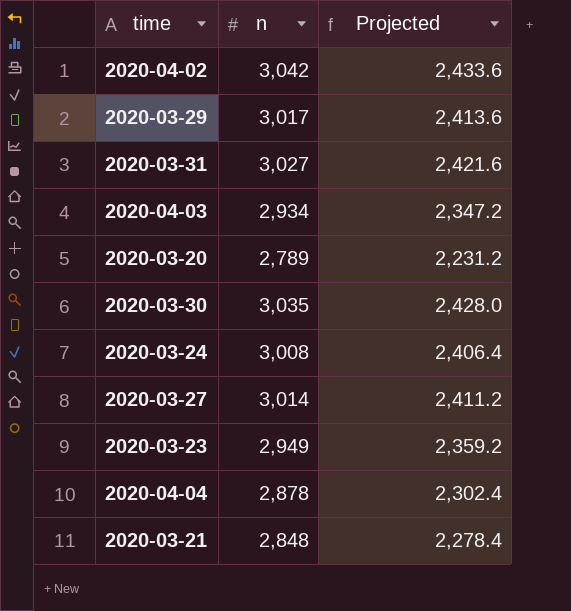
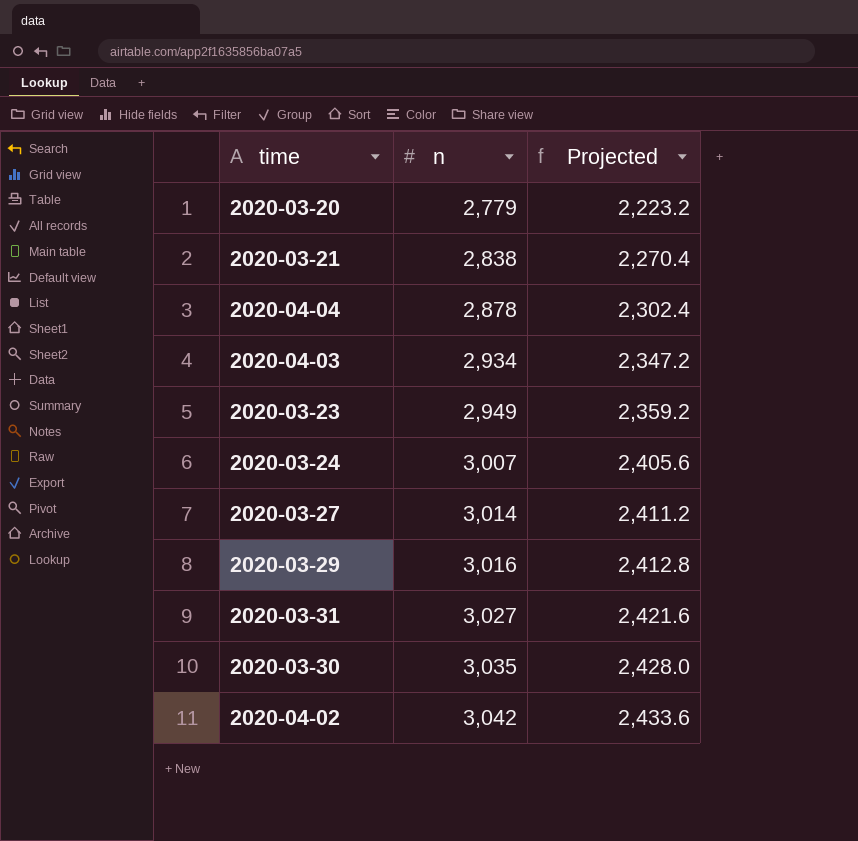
row order: none -> n ascending
2020-03-20 | n: 2,789 -> 2,779
2020-03-20 | Projected: 2,231.2 -> 2,223.2
2020-03-21 | n: 2,848 -> 2,838
2020-03-21 | Projected: 2,278.4 -> 2,270.4
2020-03-24 | n: 3,008 -> 3,007
2020-03-24 | Projected: 2,406.4 -> 2,405.6
2020-03-29 | n: 3,017 -> 3,016
2020-03-29 | Projected: 2,413.6 -> 2,412.8

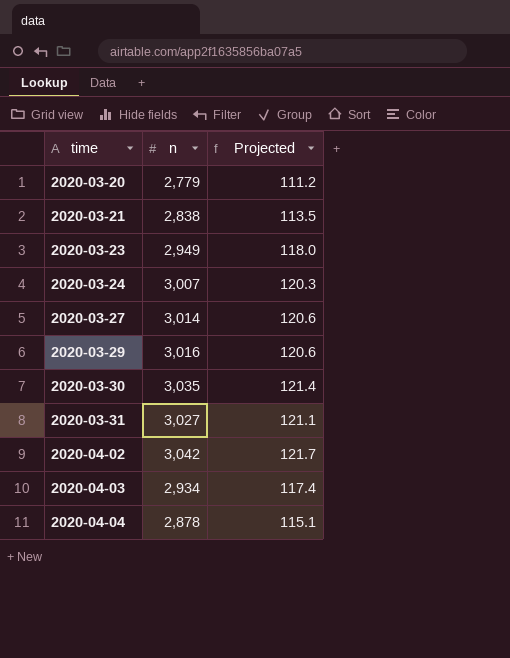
row order: n ascending -> time ascending
column Projected | formula: [n] * 0.8 -> [n] * 0.04

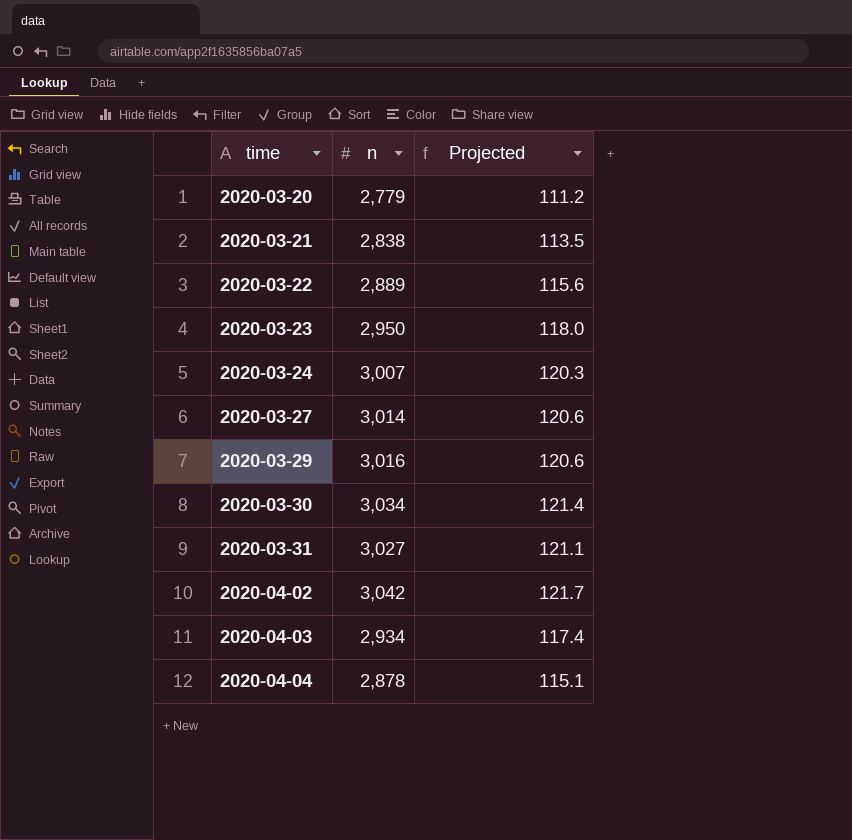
row 2020-03-22: none -> 2,889 | 115.6
2020-03-23 | n: 2,949 -> 2,950
2020-03-30 | n: 3,035 -> 3,034

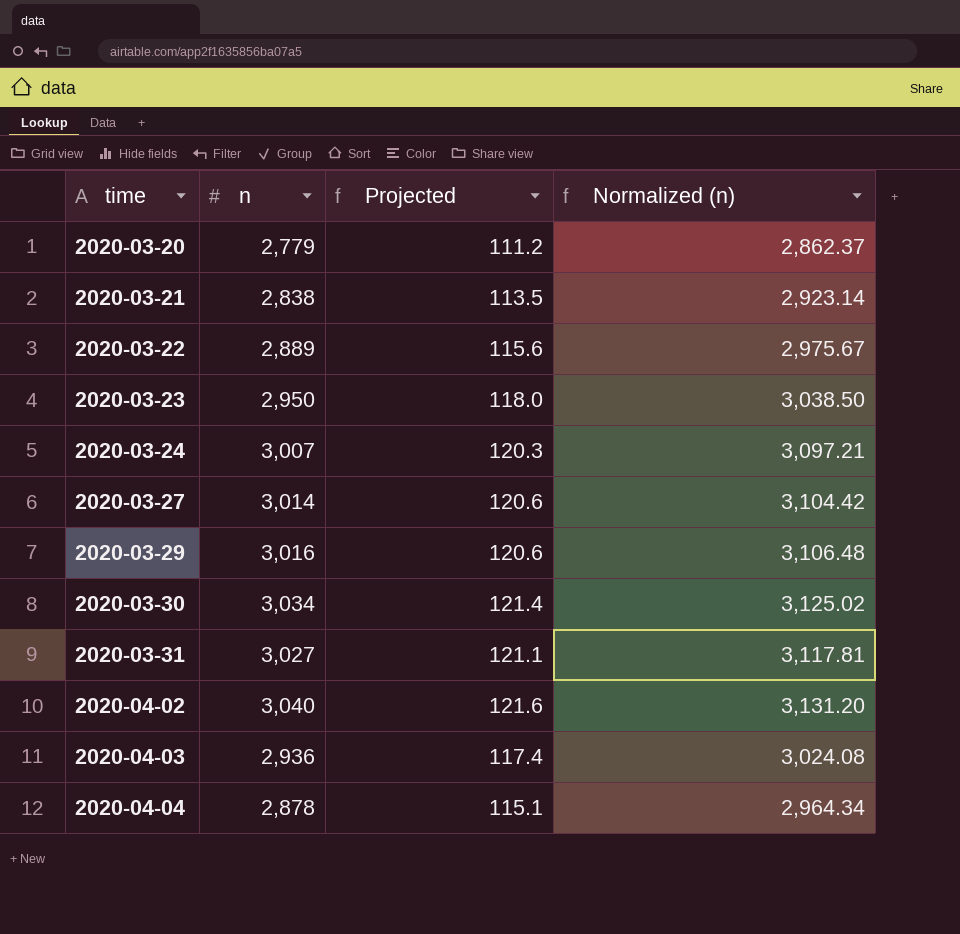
column Normalized (n) | formula: none -> [n] * 1.03
2020-04-02 | n: 3,042 -> 3,040
2020-04-02 | Projected: 121.7 -> 121.6
2020-04-03 | n: 2,934 -> 2,936

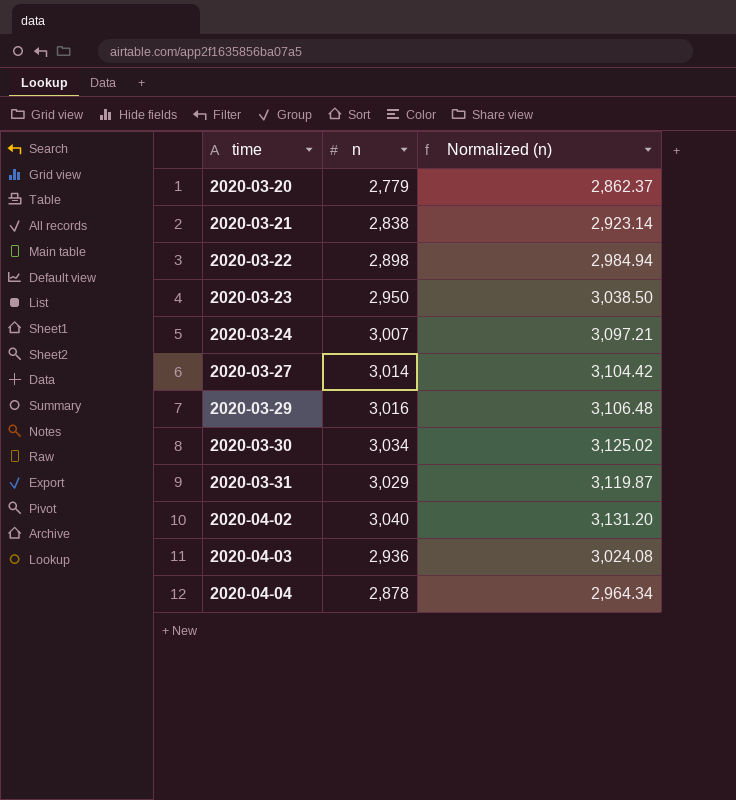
column Projected | formula: [n] * 0.04 -> none
2020-03-22 | n: 2,889 -> 2,898
2020-03-22 | Normalized (n): 2,975.67 -> 2,984.94
2020-03-31 | n: 3,027 -> 3,029
2020-03-31 | Normalized (n): 3,117.81 -> 3,119.87

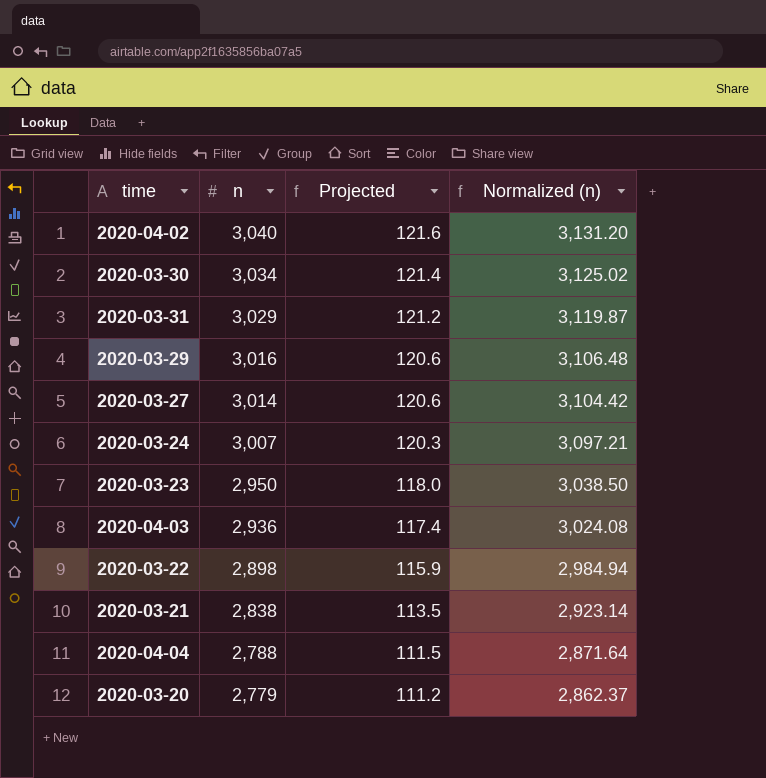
row order: time ascending -> n descending
column Projected | formula: none -> [n] * 0.04
2020-04-04 | n: 2,878 -> 2,788
2020-04-04 | Normalized (n): 2,964.34 -> 2,871.64

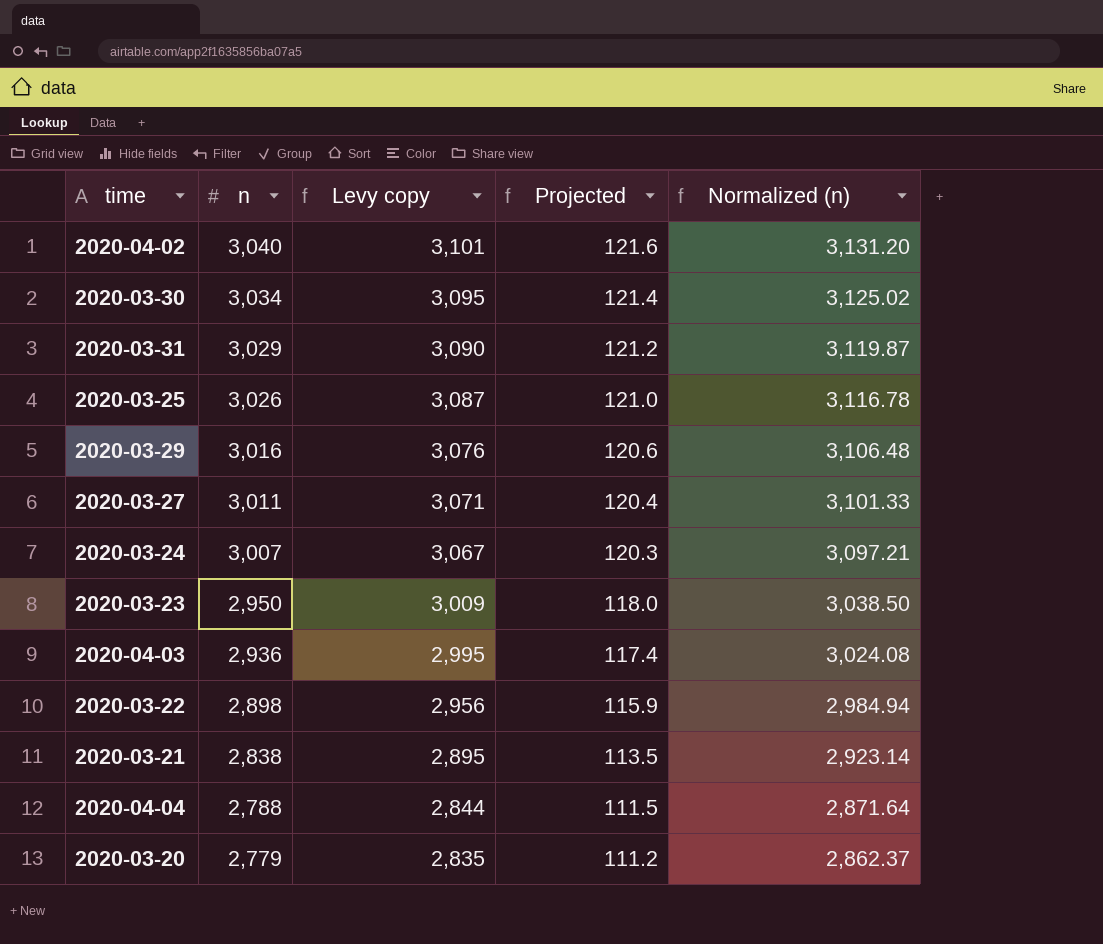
column Levy copy | formula: none -> [n] * 1.02
row 2020-03-25: none -> 3,026 | 3,087 | 121.0 | 3,116.78
2020-03-27 | n: 3,014 -> 3,011
2020-03-27 | Projected: 120.6 -> 120.4
2020-03-27 | Normalized (n): 3,104.42 -> 3,101.33

